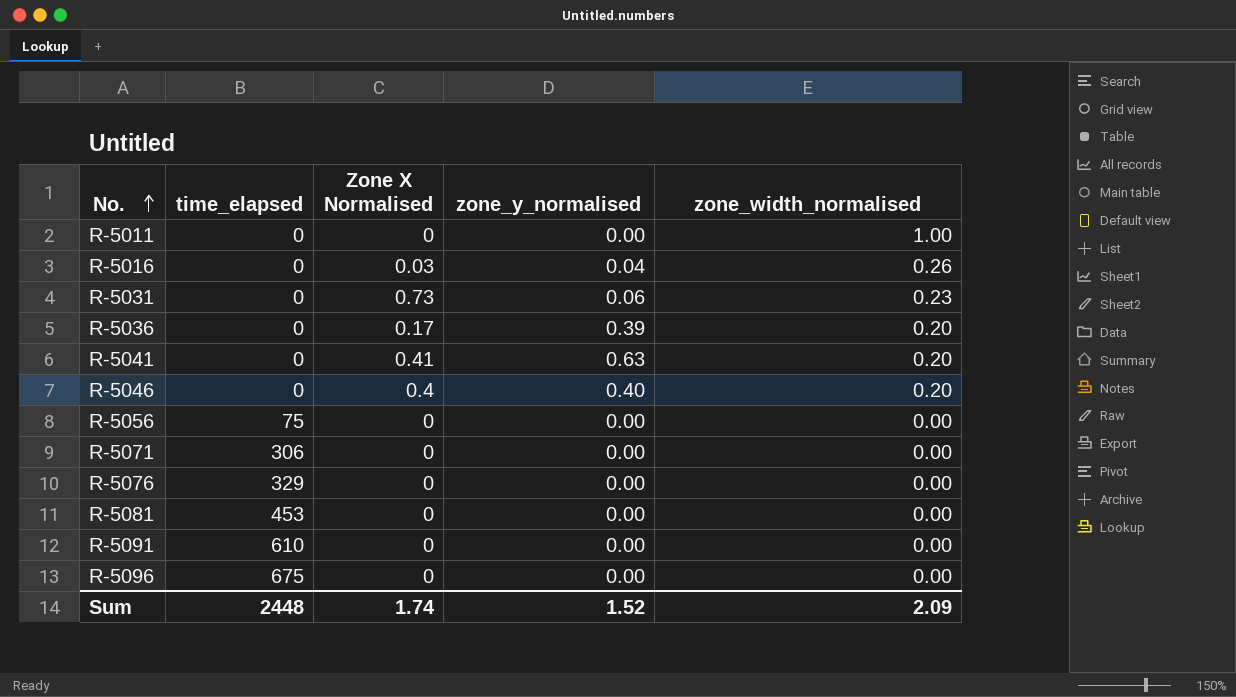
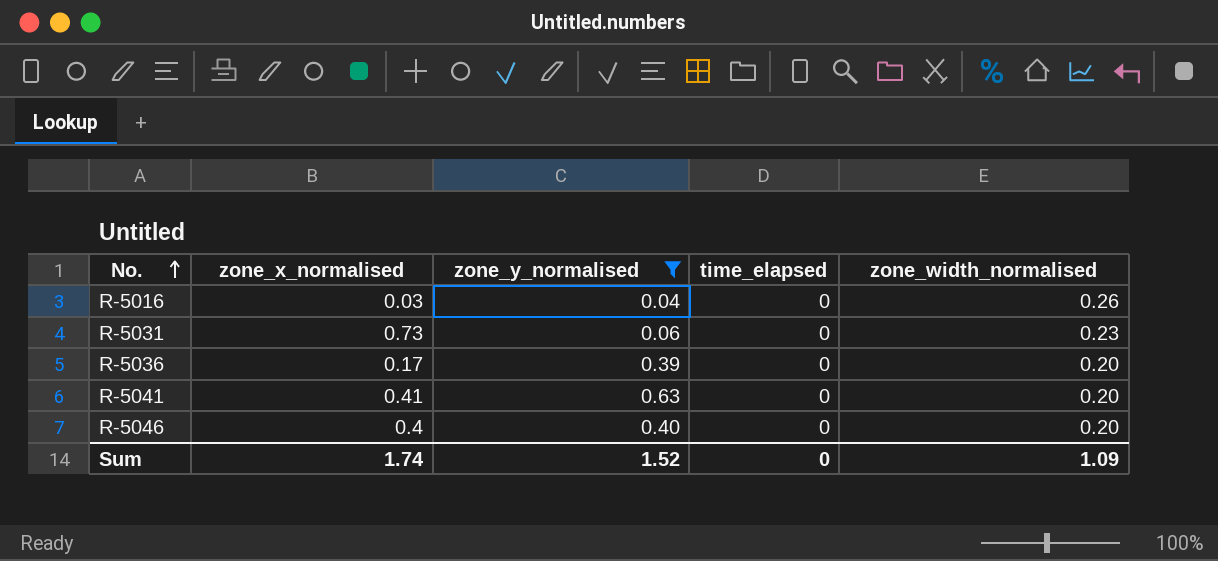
filter: none -> zone_y_normalised != 0.00
column name: Zone X Normalised -> zone_x_normalised
column time_elapsed | position: 2 -> 4
Sum | time_elapsed: 2448 -> 0
Sum | zone_width_normalised: 2.09 -> 1.09

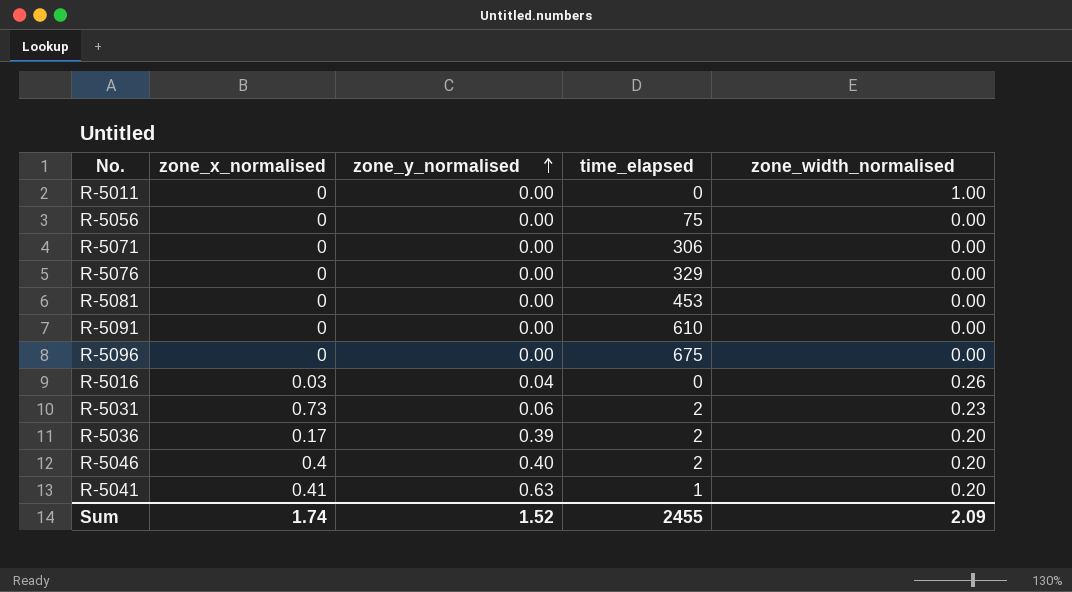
filter: zone_y_normalised != 0.00 -> none
row order: No. ascending -> zone_y_normalised ascending
R-5031 | time_elapsed: 0 -> 2
R-5036 | time_elapsed: 0 -> 2
R-5046 | time_elapsed: 0 -> 2
R-5041 | time_elapsed: 0 -> 1
Sum | time_elapsed: 0 -> 2455
Sum | zone_width_normalised: 1.09 -> 2.09

